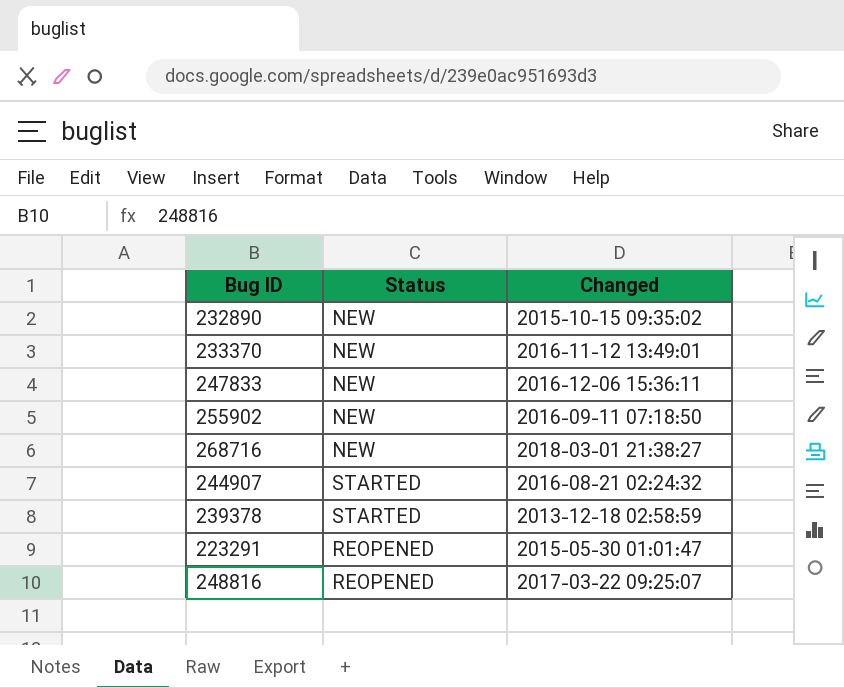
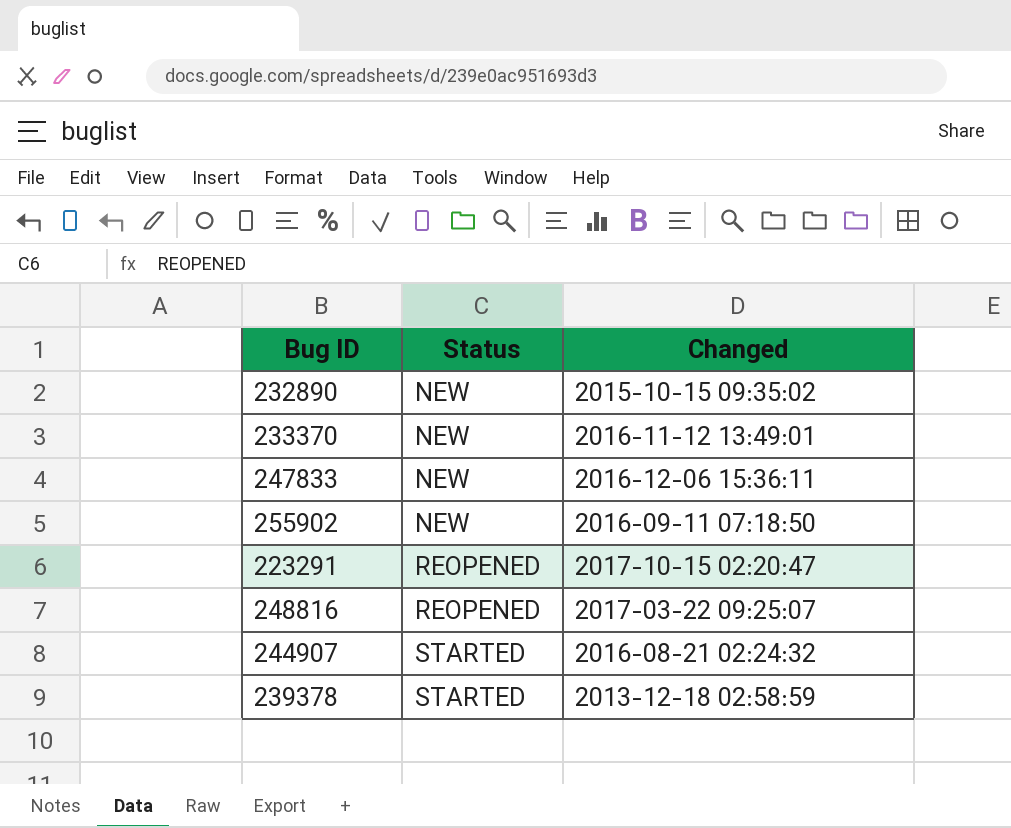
row order: none -> Status ascending
row 268716: NEW | 2018-03-01 21:38:27 -> none
223291 | Changed: 2015-05-30 01:01:47 -> 2017-10-15 02:20:47

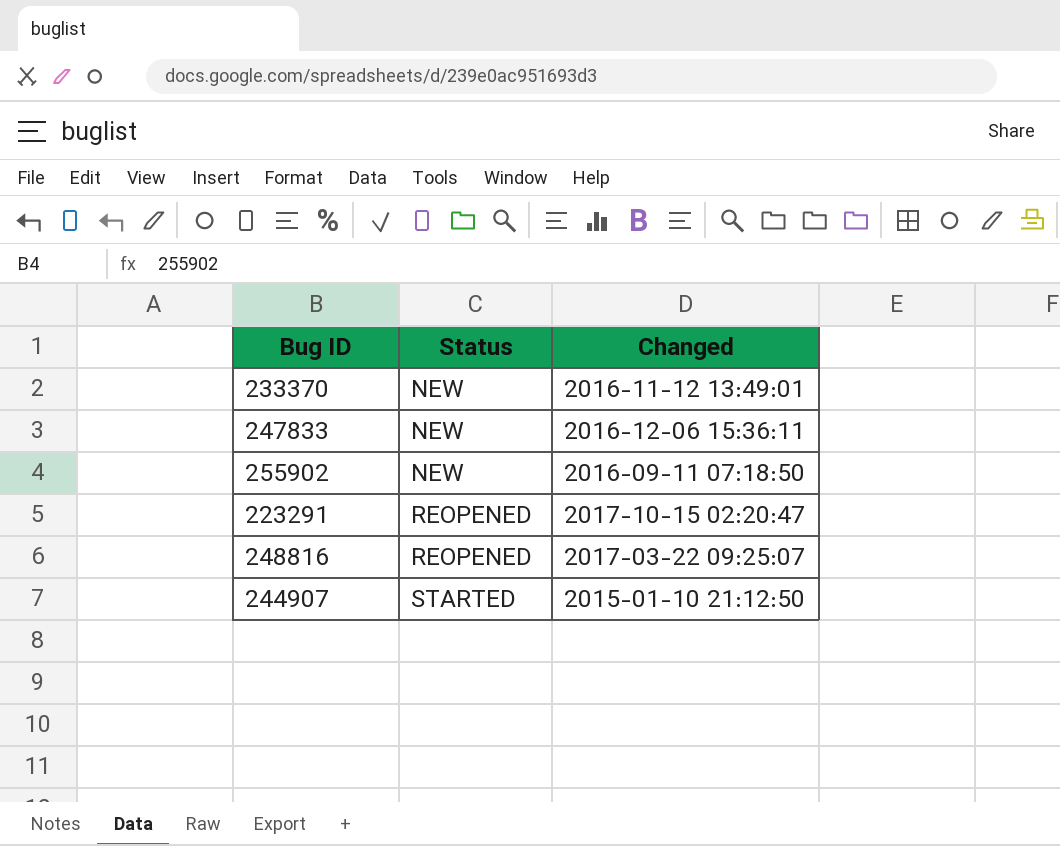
row 232890: NEW | 2015-10-15 09:35:02 -> none
row 239378: STARTED | 2013-12-18 02:58:59 -> none
244907 | Changed: 2016-08-21 02:24:32 -> 2015-01-10 21:12:50

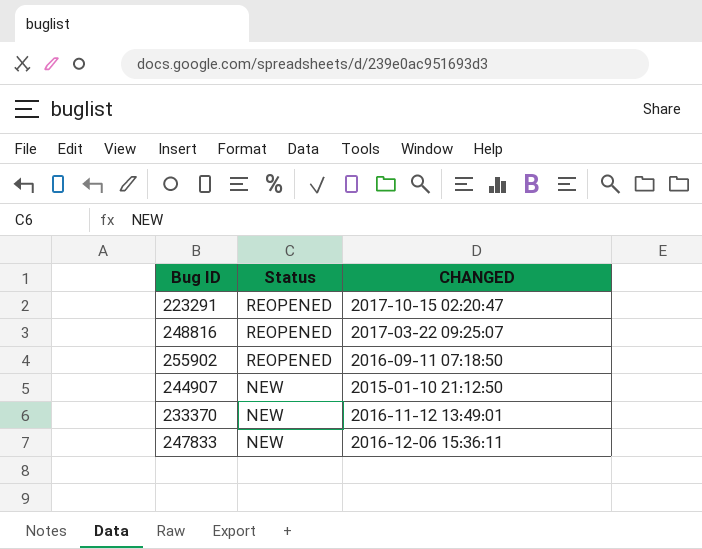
row order: Status ascending -> Status descending
column name: Changed -> CHANGED
255902 | Status: NEW -> REOPENED
244907 | Status: STARTED -> NEW

